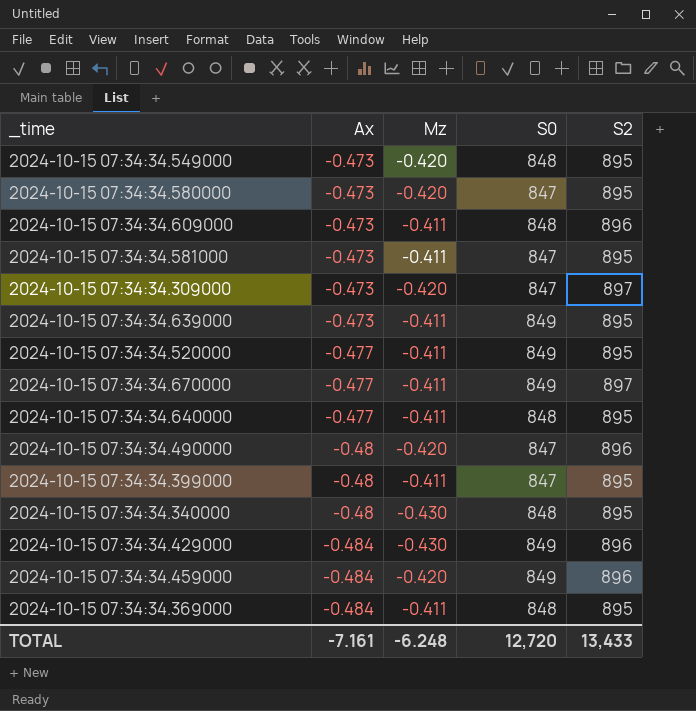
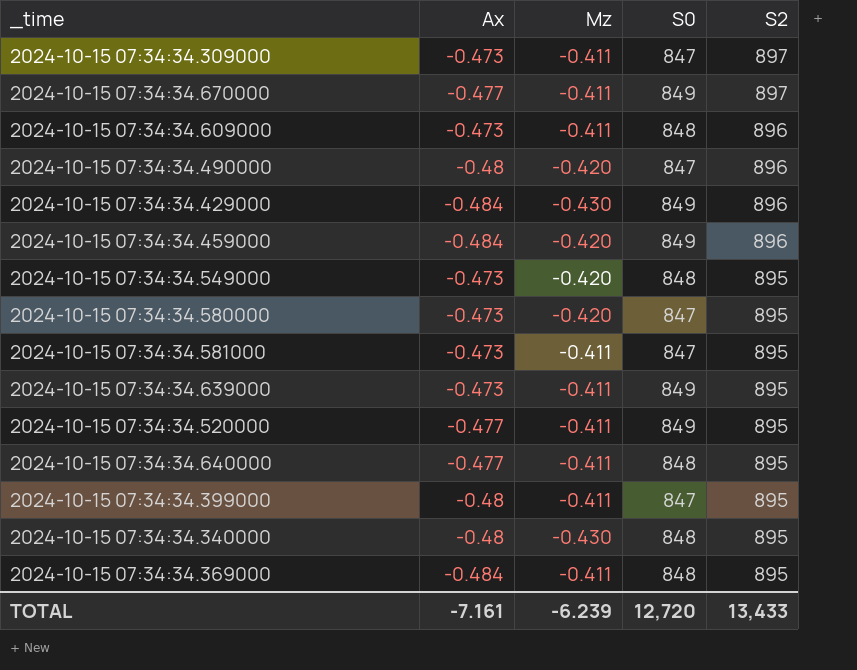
row order: Ax descending -> S2 descending
2024-10-15 07:34:34.309000 | Mz: -0.420 -> -0.411
TOTAL | Mz: -6.248 -> -6.239

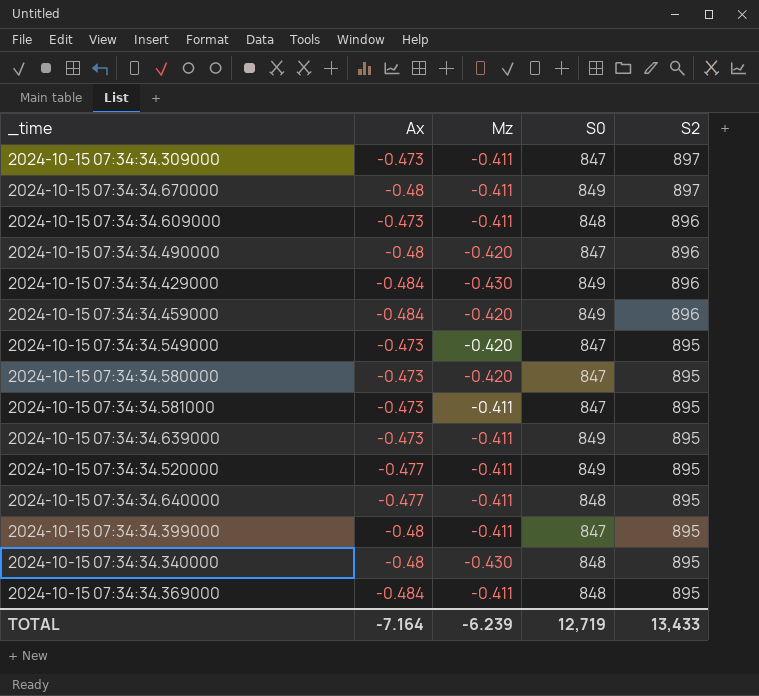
2024-10-15 07:34:34.670000 | Ax: -0.477 -> -0.48
2024-10-15 07:34:34.549000 | S0: 848 -> 847
TOTAL | Ax: -7.161 -> -7.164
TOTAL | S0: 12,720 -> 12,719

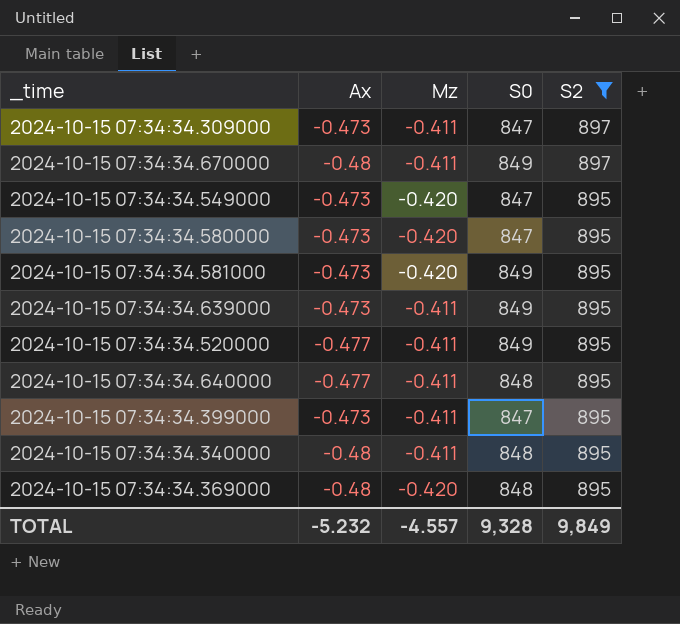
filter: none -> S2 != 896
2024-10-15 07:34:34.581000 | Mz: -0.411 -> -0.420
2024-10-15 07:34:34.581000 | S0: 847 -> 849
2024-10-15 07:34:34.399000 | Ax: -0.48 -> -0.473
2024-10-15 07:34:34.340000 | Mz: -0.430 -> -0.411
2024-10-15 07:34:34.369000 | Ax: -0.484 -> -0.48
2024-10-15 07:34:34.369000 | Mz: -0.411 -> -0.420
TOTAL | Ax: -7.164 -> -5.232
TOTAL | Mz: -6.239 -> -4.557
TOTAL | S0: 12,719 -> 9,328
TOTAL | S2: 13,433 -> 9,849

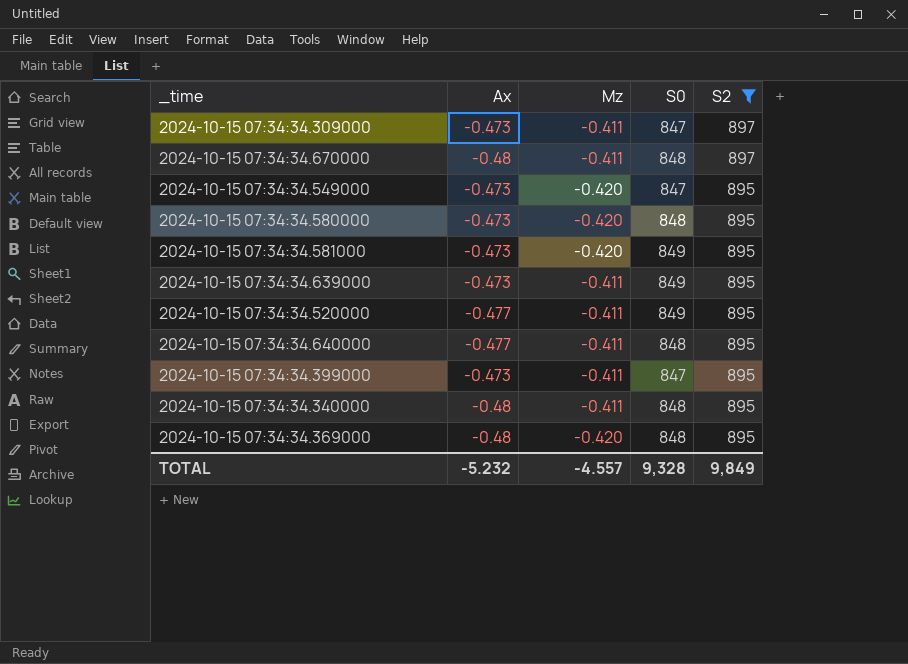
2024-10-15 07:34:34.670000 | S0: 849 -> 848
2024-10-15 07:34:34.580000 | S0: 847 -> 848

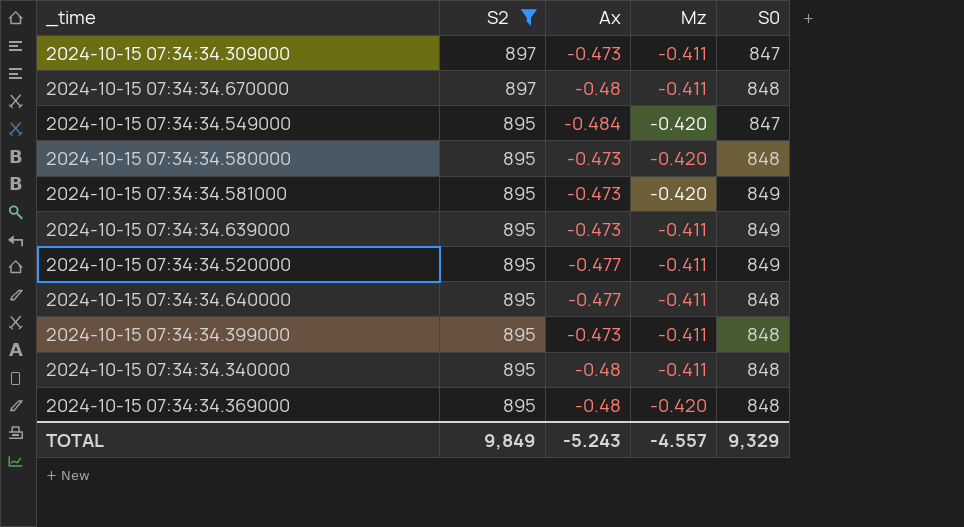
column S2 | position: 5 -> 2
2024-10-15 07:34:34.549000 | Ax: -0.473 -> -0.484
2024-10-15 07:34:34.399000 | S0: 847 -> 848
TOTAL | Ax: -5.232 -> -5.243
TOTAL | S0: 9,328 -> 9,329

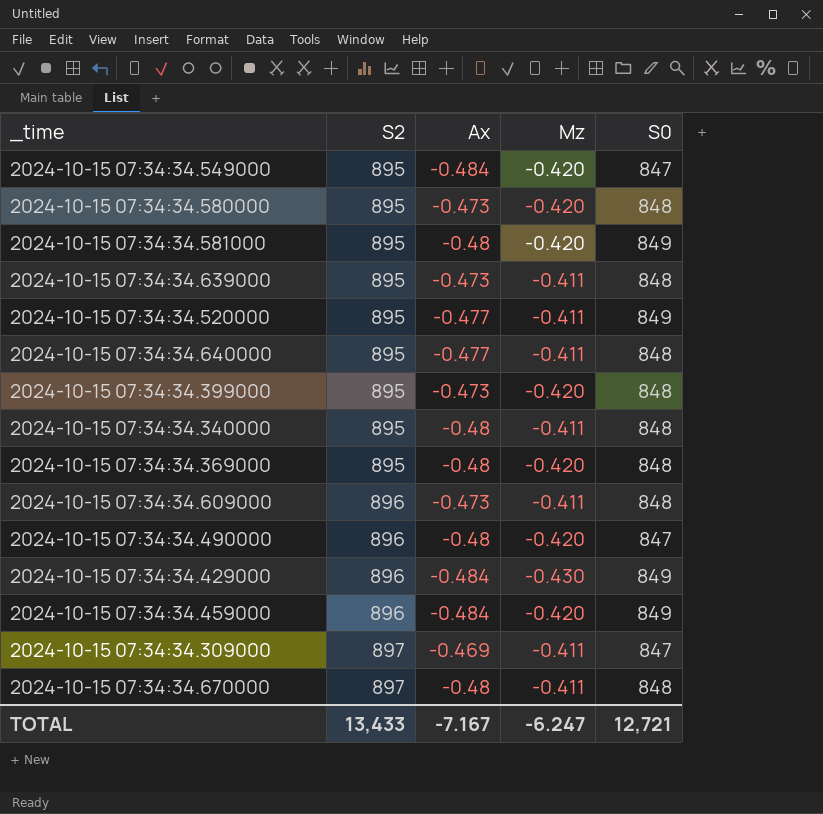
filter: S2 != 896 -> none
row order: S2 descending -> S2 ascending
2024-10-15 07:34:34.581000 | Ax: -0.473 -> -0.48
2024-10-15 07:34:34.639000 | S0: 849 -> 848
2024-10-15 07:34:34.399000 | Mz: -0.411 -> -0.420
2024-10-15 07:34:34.309000 | Ax: -0.473 -> -0.469
TOTAL | S2: 9,849 -> 13,433
TOTAL | Ax: -5.243 -> -7.167
TOTAL | Mz: -4.557 -> -6.247
TOTAL | S0: 9,329 -> 12,721

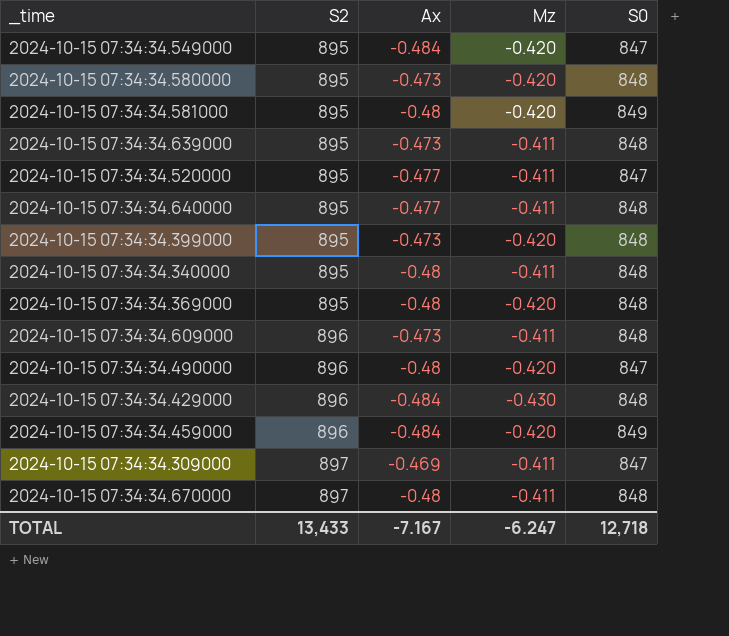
2024-10-15 07:34:34.520000 | S0: 849 -> 847
2024-10-15 07:34:34.429000 | S0: 849 -> 848
TOTAL | S0: 12,721 -> 12,718

